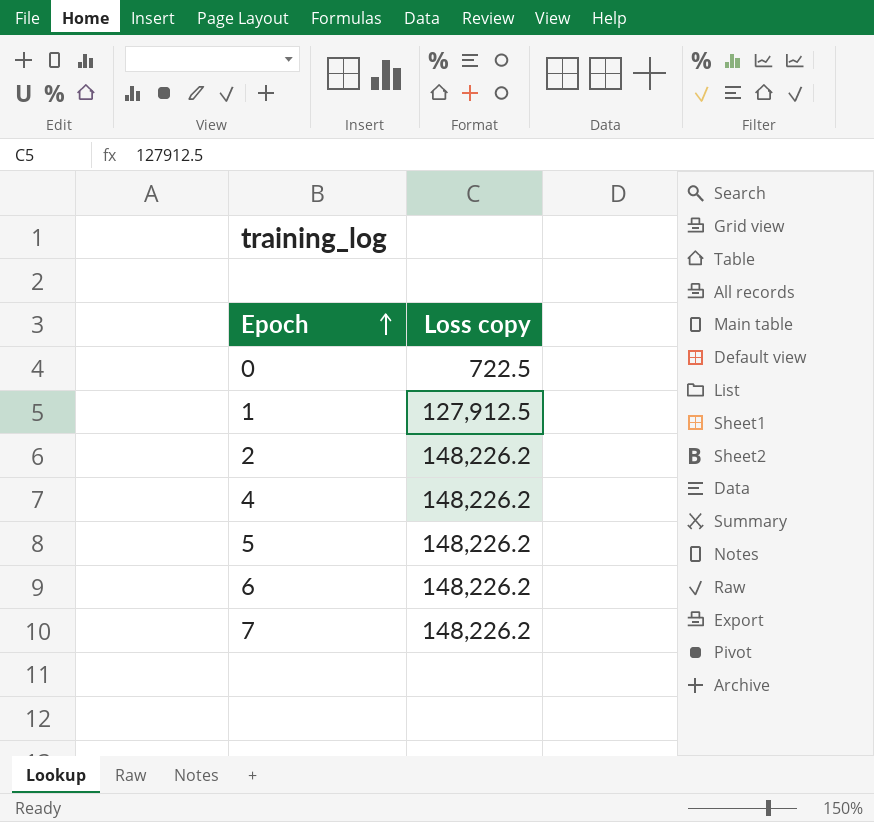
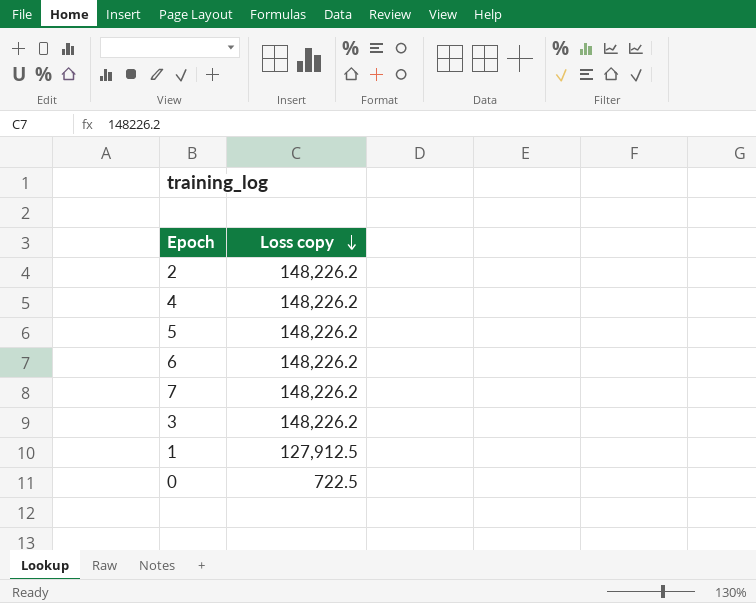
row order: Epoch ascending -> Loss copy descending
row 3: none -> 148,226.2

